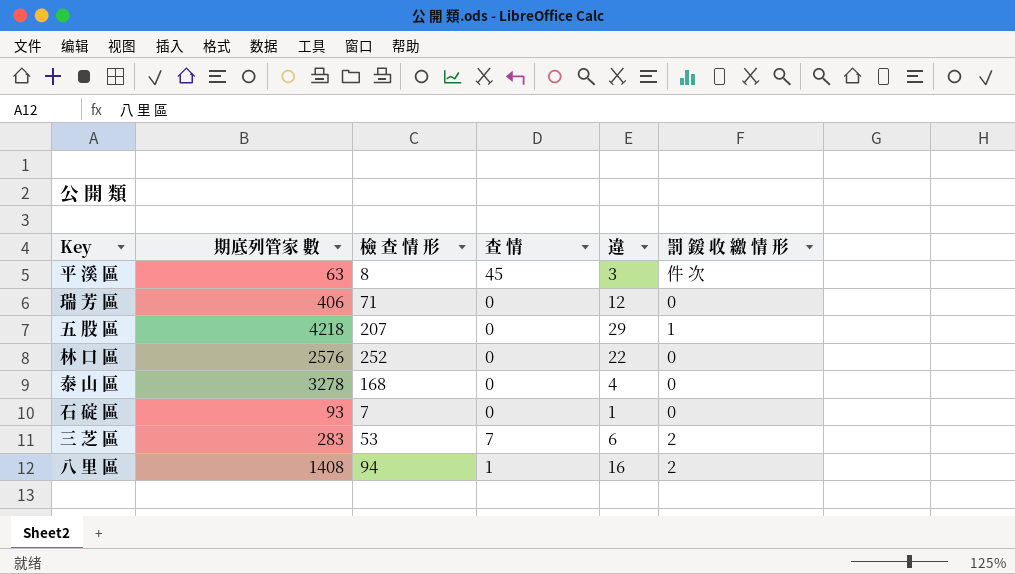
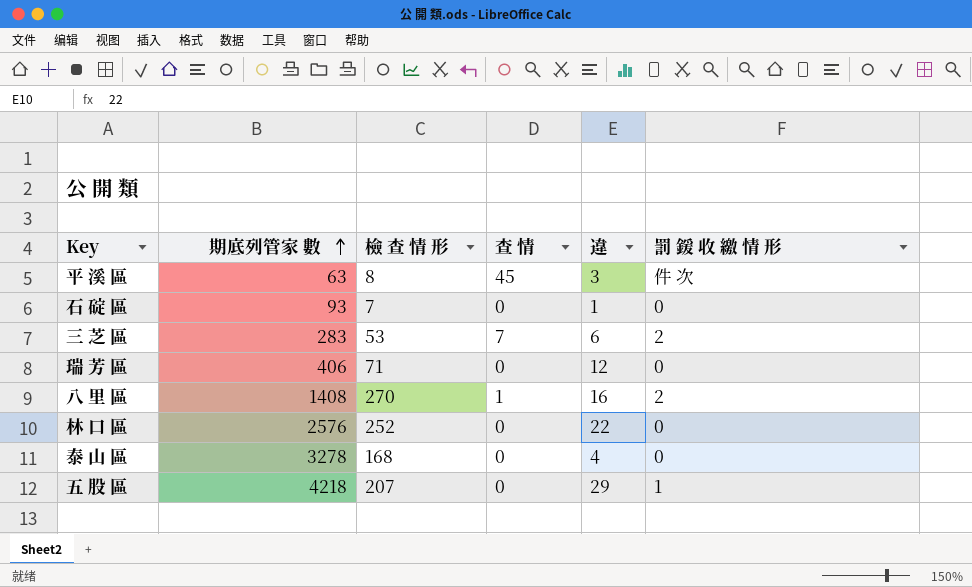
row order: none -> 期底列管家 數 ascending
八 里 區 | 檢 查 情 形: 94 -> 270

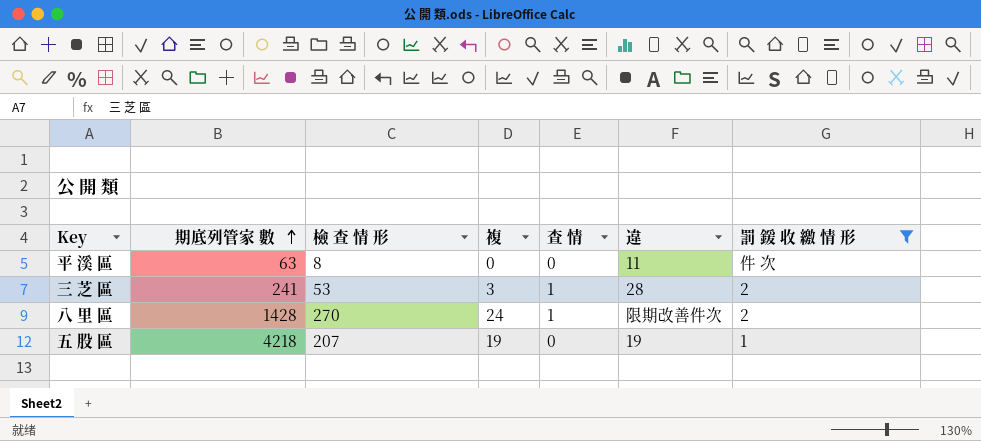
filter: none -> 罰 鍰 收 繳 情 形 != 0
column 複 | position: none -> 4
平 溪 區 | 查 情: 45 -> 0
平 溪 區 | 違: 3 -> 11
三 芝 區 | 期底列管家 數: 283 -> 241
三 芝 區 | 查 情: 7 -> 1
三 芝 區 | 違: 6 -> 28
八 里 區 | 期底列管家 數: 1408 -> 1428
八 里 區 | 違: 16 -> 限期改善件次
五 股 區 | 違: 29 -> 19

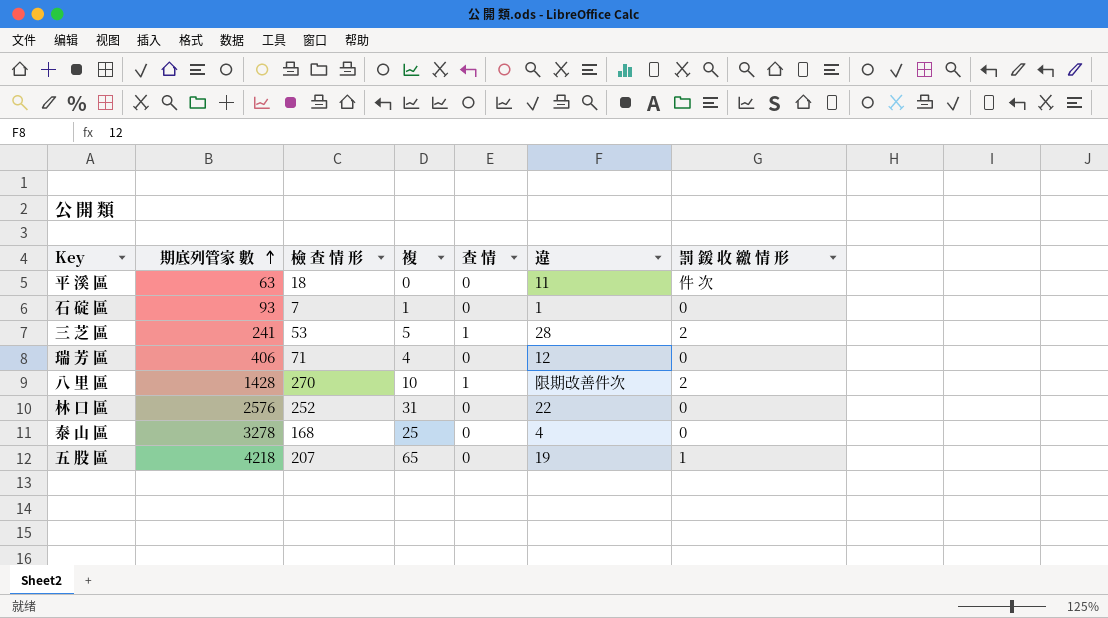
filter: 罰 鍰 收 繳 情 形 != 0 -> none
平 溪 區 | 檢 查 情 形: 8 -> 18
三 芝 區 | 複: 3 -> 5
八 里 區 | 複: 24 -> 10
五 股 區 | 複: 19 -> 65

